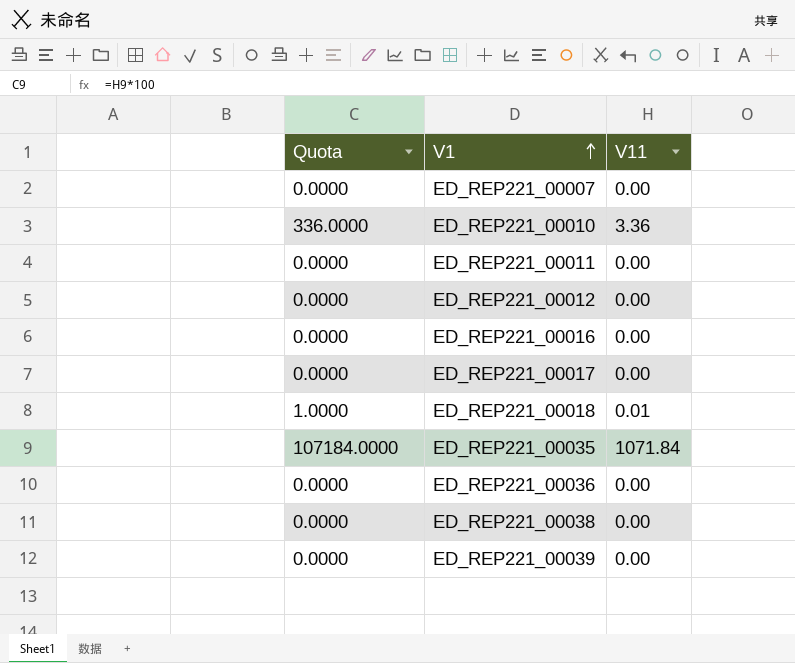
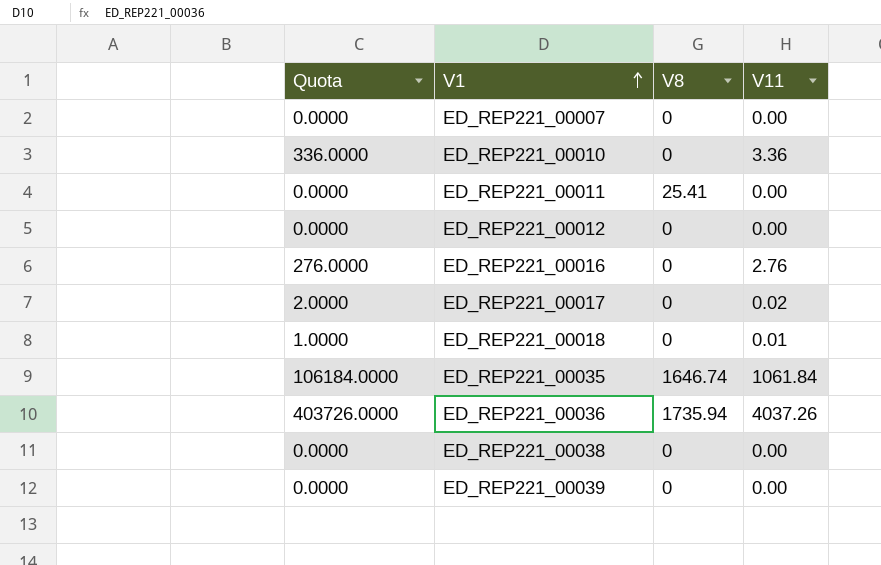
column V8 | position: none -> 3
ED_REP221_00016 | Quota: 0.0000 -> 276.0000
ED_REP221_00016 | V11: 0.00 -> 2.76
ED_REP221_00017 | Quota: 0.0000 -> 2.0000
ED_REP221_00017 | V11: 0.00 -> 0.02
ED_REP221_00035 | Quota: 107184.0000 -> 106184.0000
ED_REP221_00035 | V11: 1071.84 -> 1061.84
ED_REP221_00036 | Quota: 0.0000 -> 403726.0000
ED_REP221_00036 | V11: 0.00 -> 4037.26

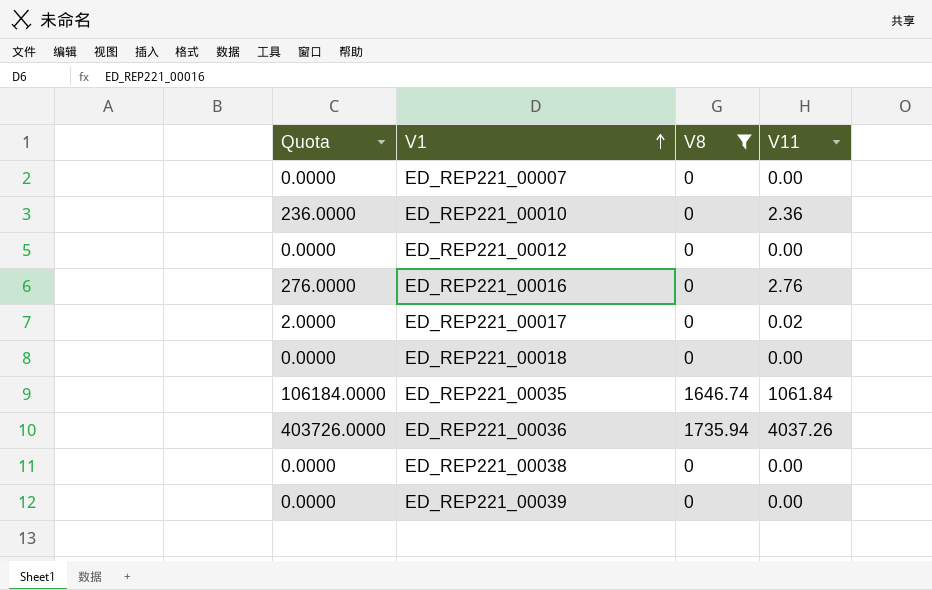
filter: none -> V8 != 25.41
ED_REP221_00010 | Quota: 336.0000 -> 236.0000
ED_REP221_00010 | V11: 3.36 -> 2.36
ED_REP221_00018 | Quota: 1.0000 -> 0.0000
ED_REP221_00018 | V11: 0.01 -> 0.00

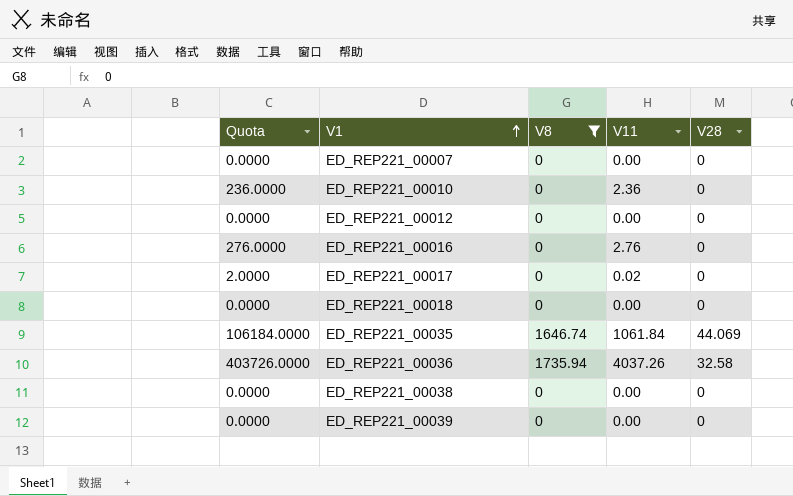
column V28 | position: none -> 5

